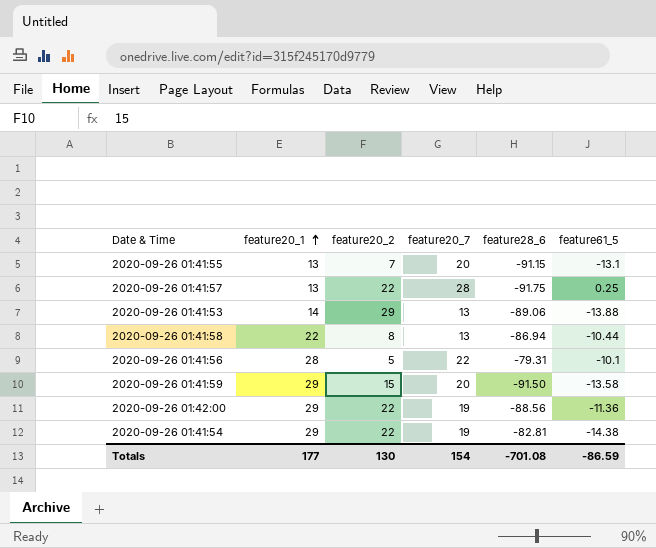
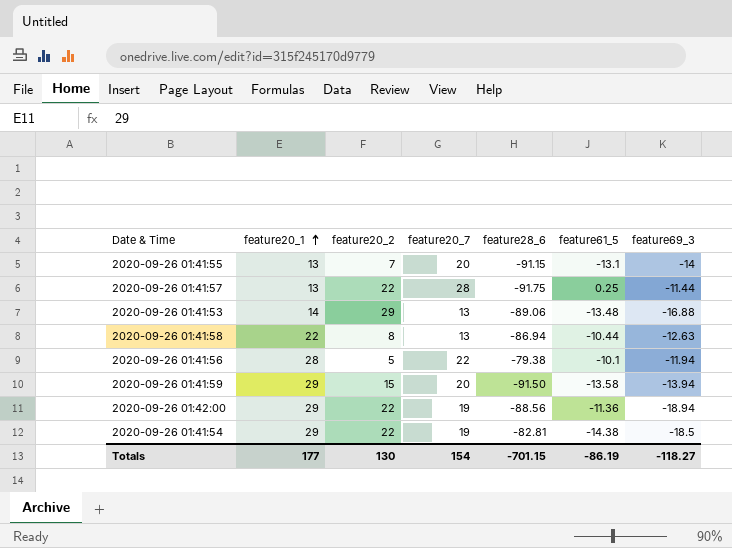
column feature69_3 | position: none -> 7
2020-09-26 01:41:53 | feature61_5: -13.88 -> -13.48
2020-09-26 01:41:56 | feature28_6: -79.31 -> -79.38
Totals | feature28_6: -701.08 -> -701.15
Totals | feature61_5: -86.59 -> -86.19

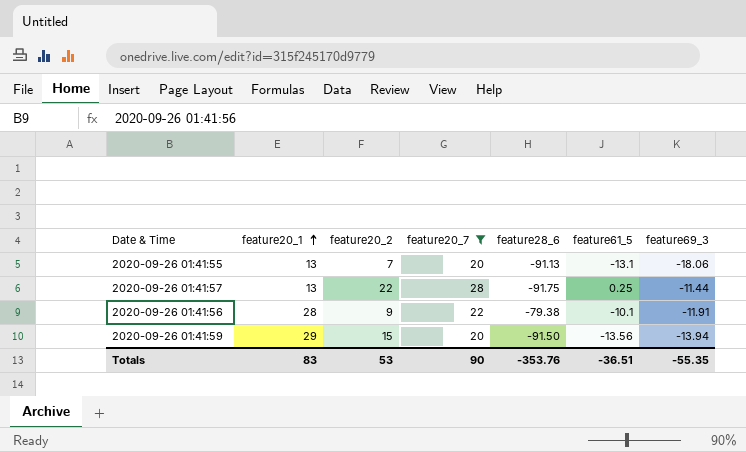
filter: none -> feature20_7 >= 20
2020-09-26 01:41:55 | feature28_6: -91.15 -> -91.13
2020-09-26 01:41:55 | feature69_3: -14 -> -18.06
2020-09-26 01:41:56 | feature20_2: 5 -> 9
2020-09-26 01:41:56 | feature69_3: -11.94 -> -11.91
2020-09-26 01:41:59 | feature61_5: -13.58 -> -13.56
Totals | feature20_1: 177 -> 83
Totals | feature20_2: 130 -> 53
Totals | feature20_7: 154 -> 90
Totals | feature28_6: -701.15 -> -353.76
Totals | feature61_5: -86.19 -> -36.51
Totals | feature69_3: -118.27 -> -55.35

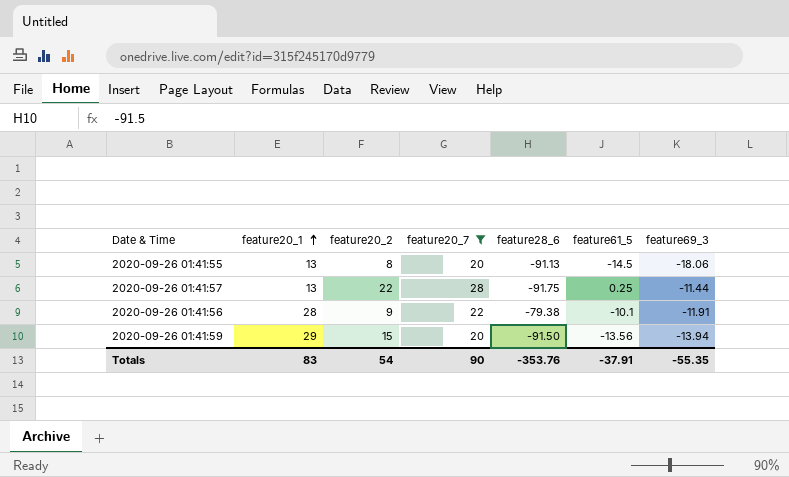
2020-09-26 01:41:55 | feature20_2: 7 -> 8
2020-09-26 01:41:55 | feature61_5: -13.1 -> -14.5
Totals | feature20_2: 53 -> 54
Totals | feature61_5: -36.51 -> -37.91

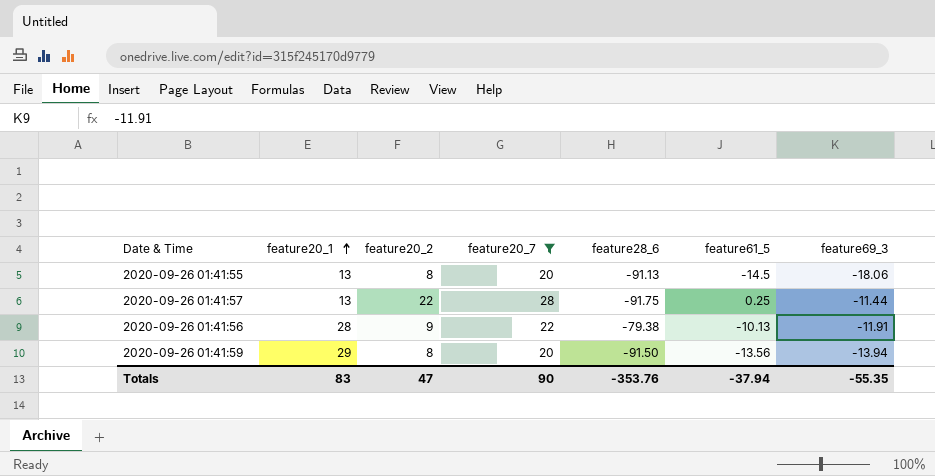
2020-09-26 01:41:56 | feature61_5: -10.1 -> -10.13
2020-09-26 01:41:59 | feature20_2: 15 -> 8
Totals | feature20_2: 54 -> 47
Totals | feature61_5: -37.91 -> -37.94

